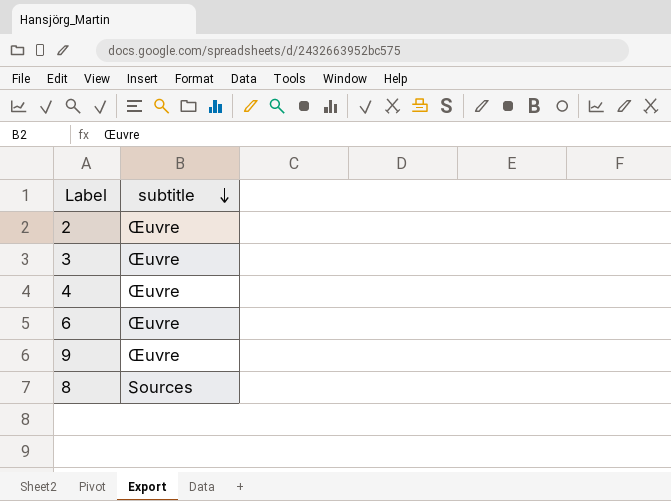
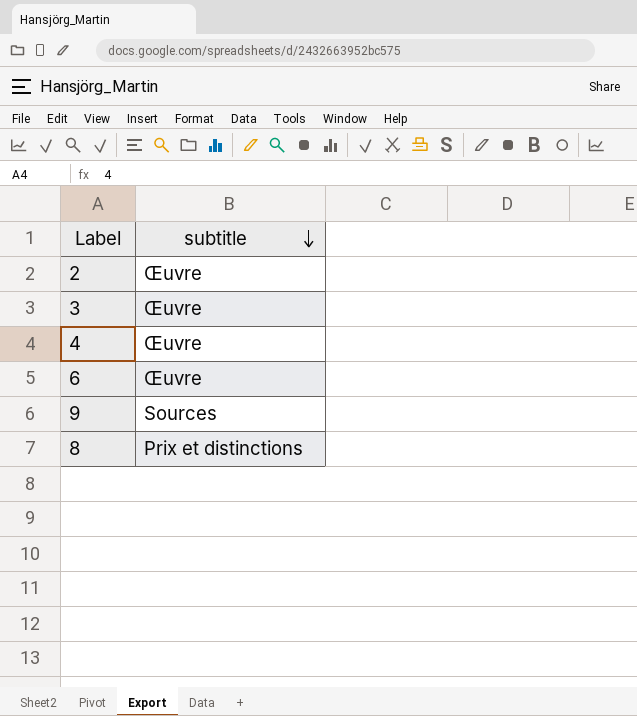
9 | subtitle: Œuvre -> Sources
8 | subtitle: Sources -> Prix et distinctions

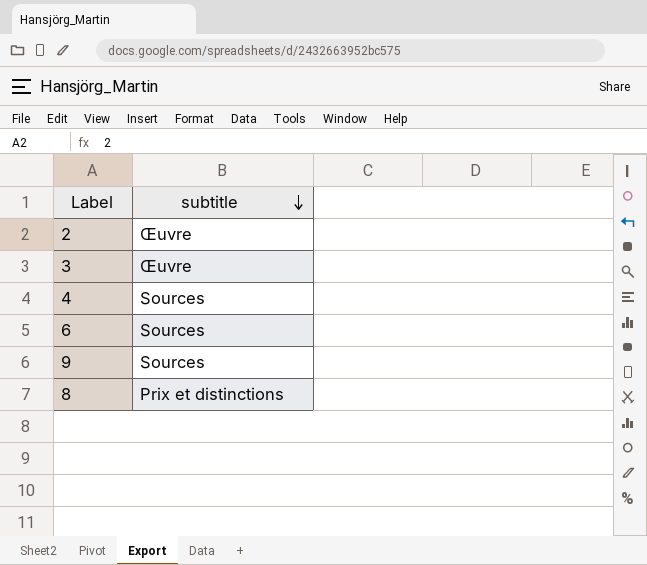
4 | subtitle: Œuvre -> Sources
6 | subtitle: Œuvre -> Sources

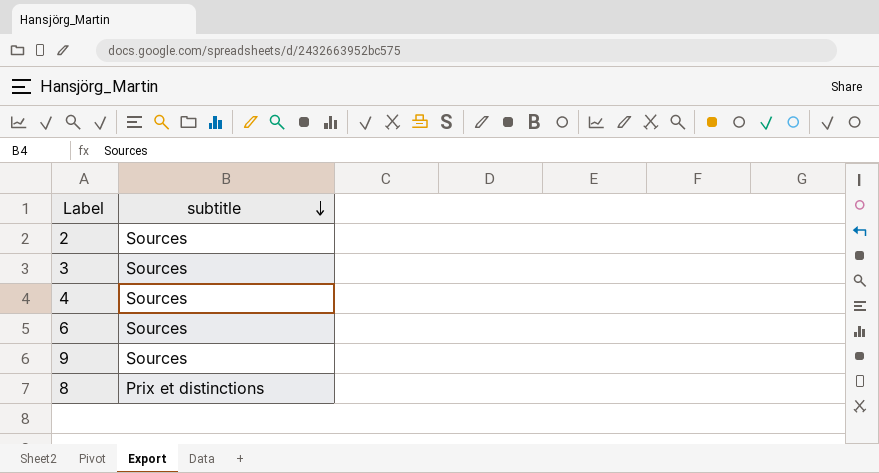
2 | subtitle: Œuvre -> Sources
3 | subtitle: Œuvre -> Sources

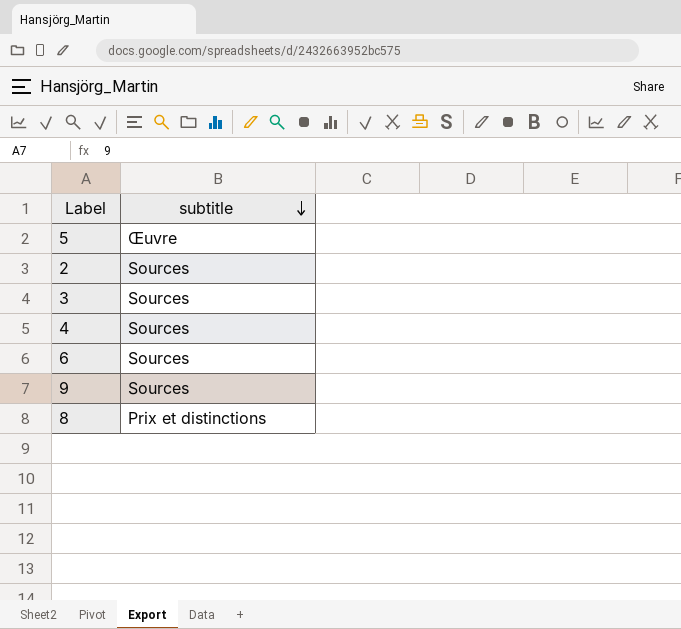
row 5: none -> Œuvre

